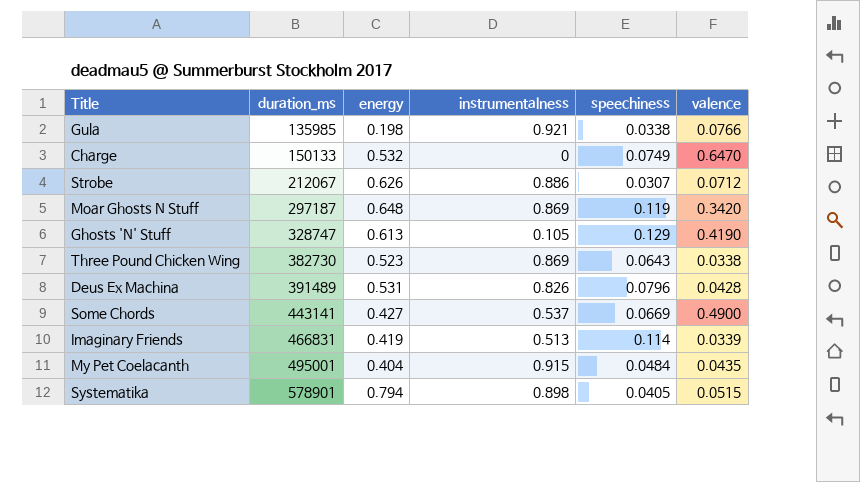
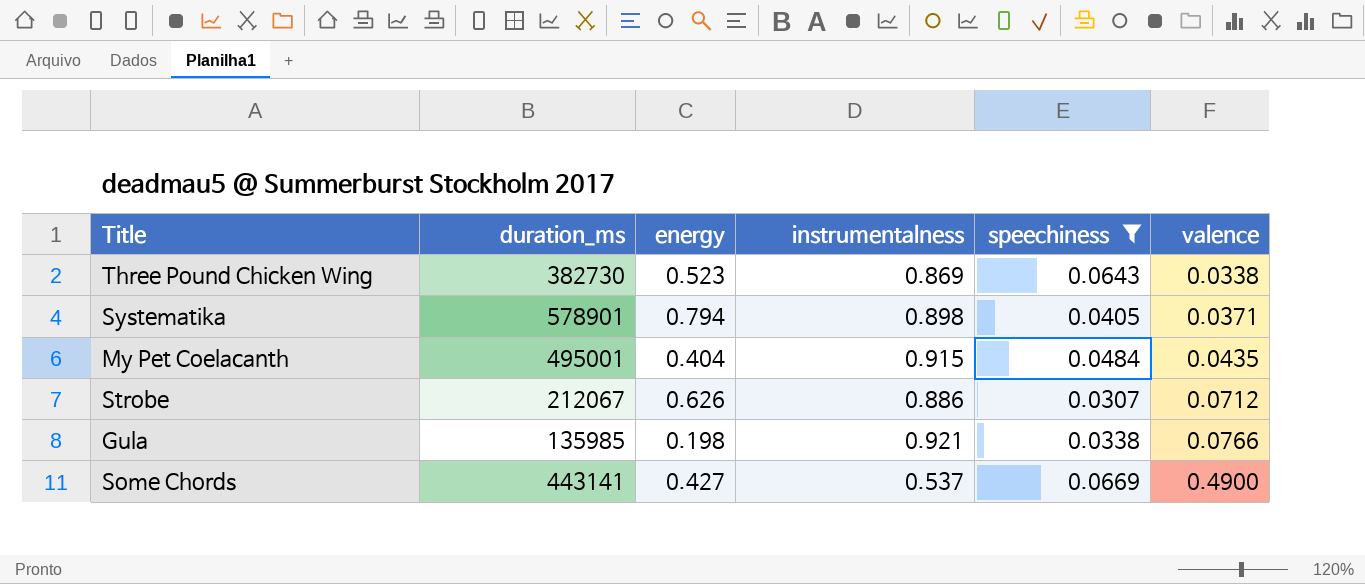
filter: none -> speechiness <= 0.0669
row order: duration_ms ascending -> valence ascending
Systematika | valence: 0.0515 -> 0.0371

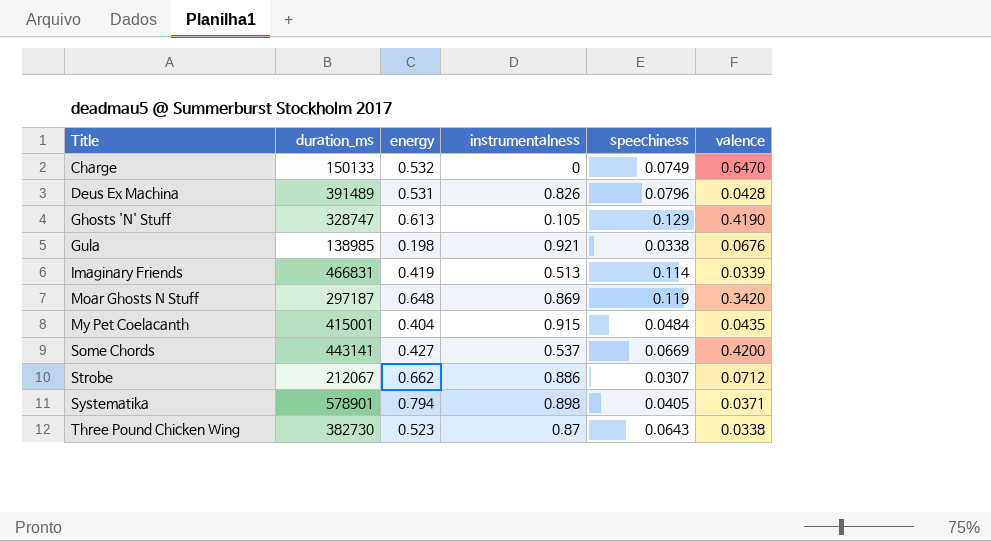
filter: speechiness <= 0.0669 -> none
row order: valence ascending -> Title ascending
Gula | duration_ms: 135985 -> 138985
Gula | valence: 0.0766 -> 0.0676
My Pet Coelacanth | duration_ms: 495001 -> 415001
Some Chords | valence: 0.4900 -> 0.4200
Strobe | energy: 0.626 -> 0.662
Three Pound Chicken Wing | instrumentalness: 0.869 -> 0.87

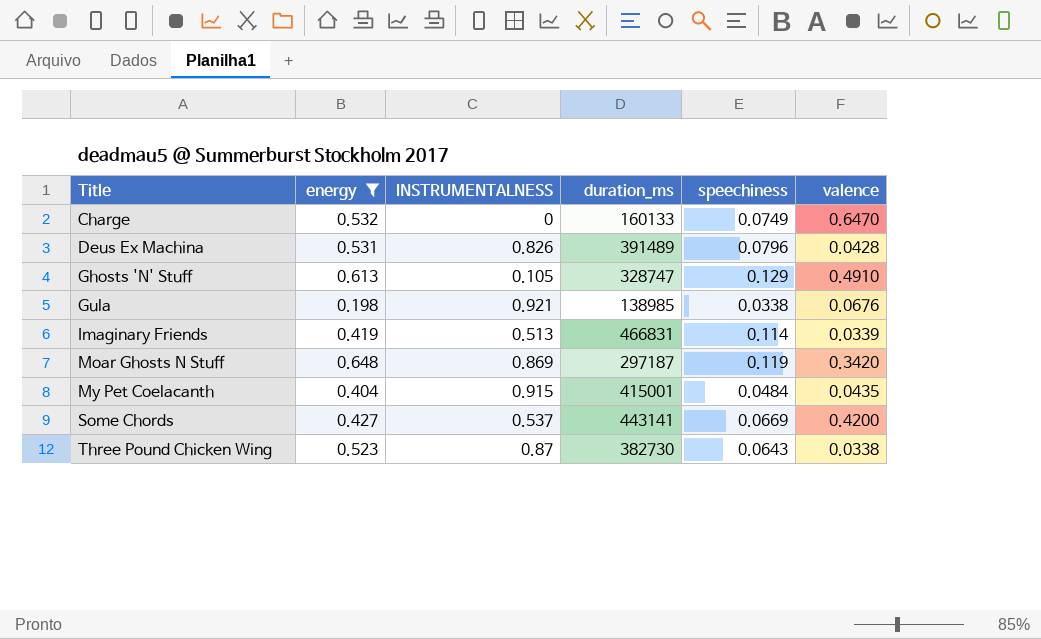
filter: none -> energy <= 0.648
column name: instrumentalness -> INSTRUMENTALNESS
column duration_ms | position: 2 -> 4
Charge | duration_ms: 150133 -> 160133
Ghosts 'N' Stuff | valence: 0.4190 -> 0.4910

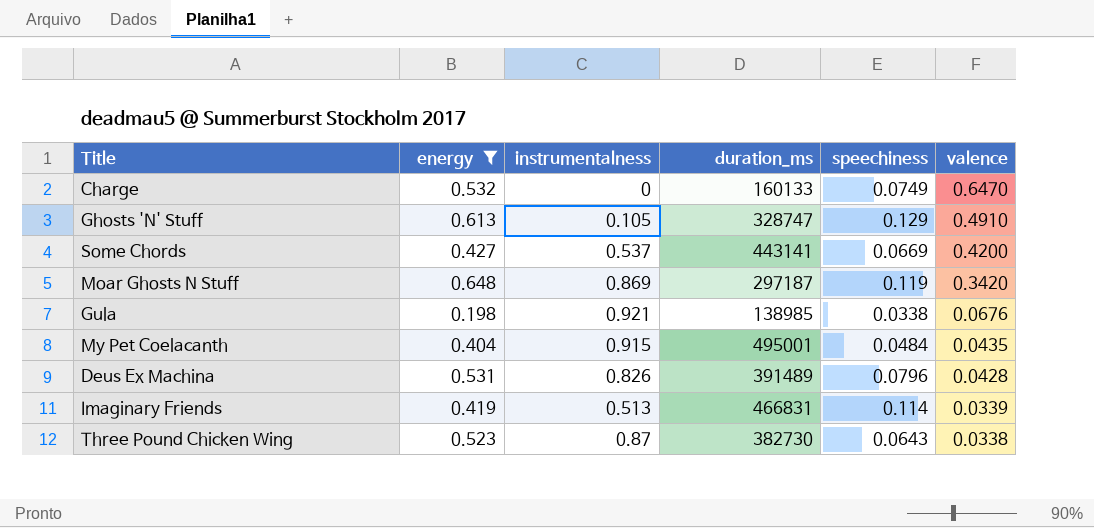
row order: Title ascending -> valence descending
column name: INSTRUMENTALNESS -> instrumentalness
My Pet Coelacanth | duration_ms: 415001 -> 495001

